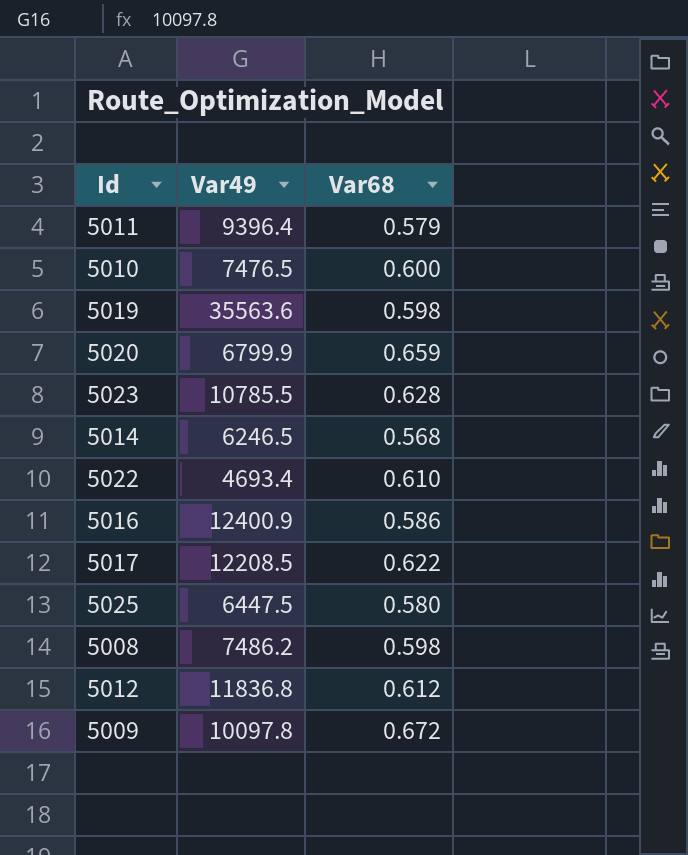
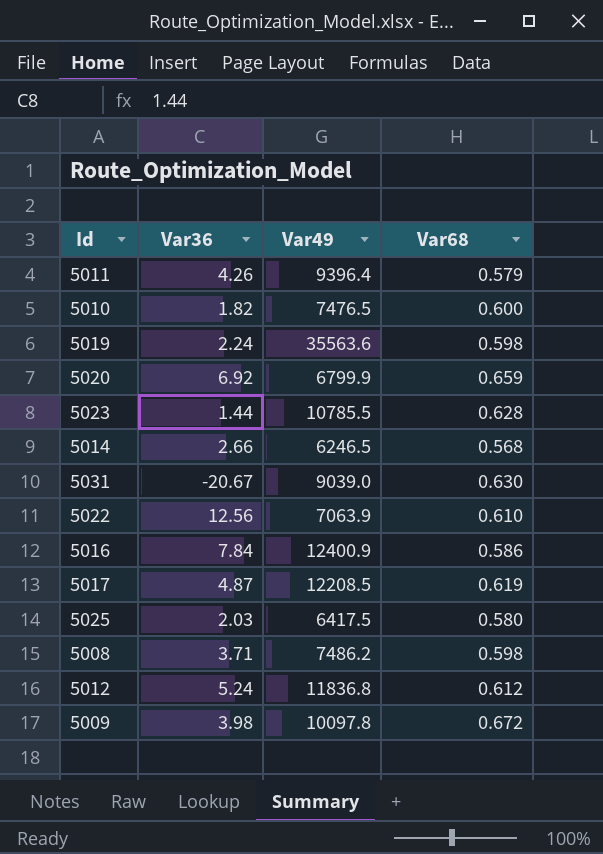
column Var36 | position: none -> 2
row 5031: none -> -20.67 | 9039.0 | 0.630
5022 | Var49: 4693.4 -> 7063.9
5017 | Var68: 0.622 -> 0.619
5025 | Var49: 6447.5 -> 6417.5

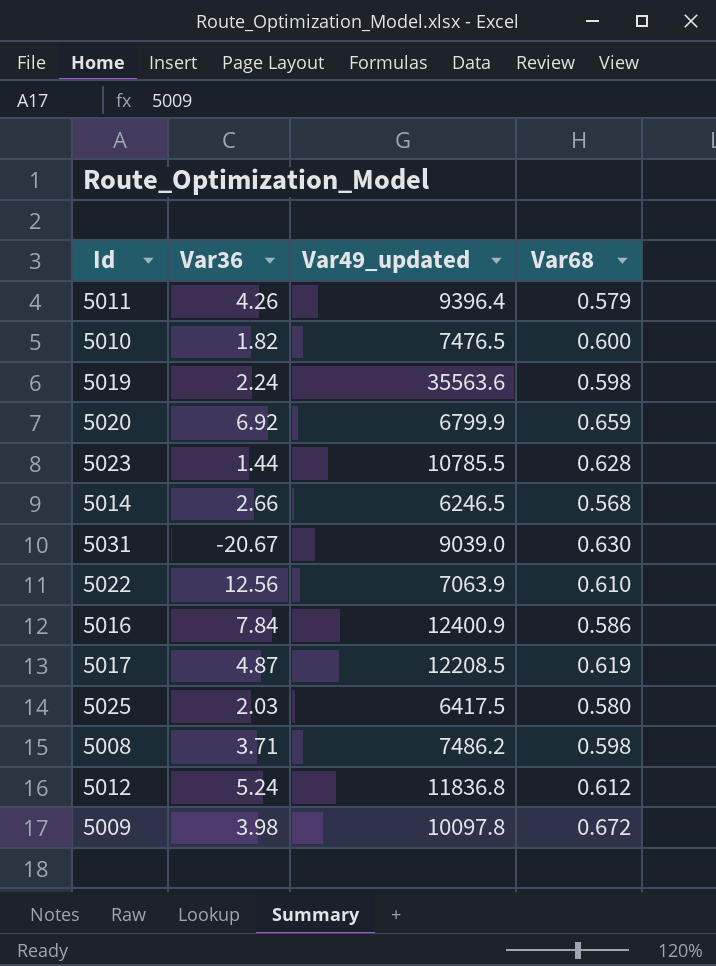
column name: Var49 -> Var49_updated

